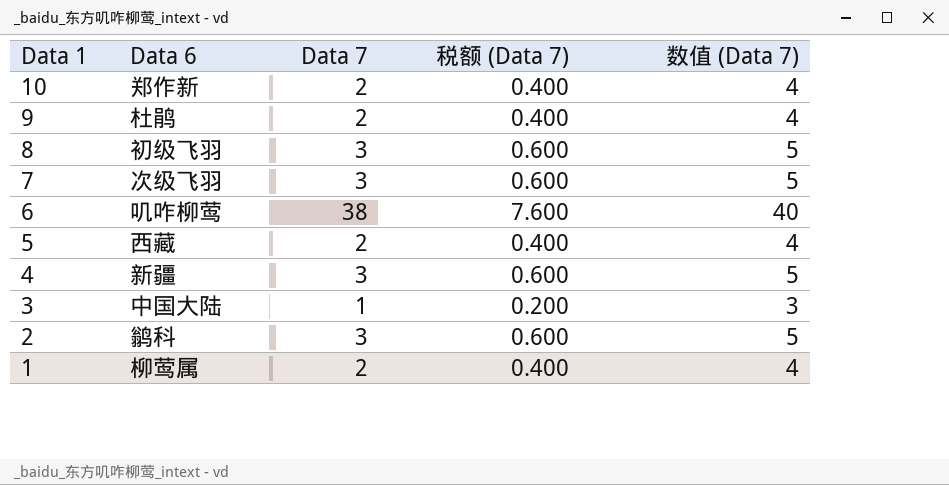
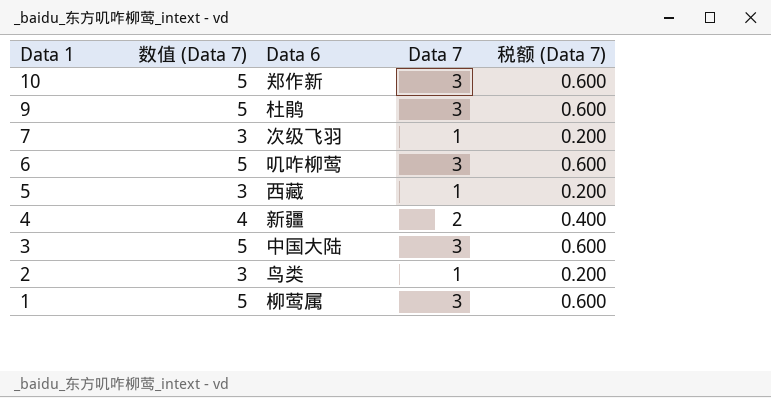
column 数值 (Data 7) | position: 5 -> 2
row 8: 初级飞羽 | 3 | 0.600 | 5 -> none
10 | 数值 (Data 7): 4 -> 5
10 | Data 7: 2 -> 3
10 | 税额 (Data 7): 0.400 -> 0.600
9 | 数值 (Data 7): 4 -> 5
9 | Data 7: 2 -> 3
9 | 税额 (Data 7): 0.400 -> 0.600
7 | 数值 (Data 7): 5 -> 3
7 | Data 7: 3 -> 1
7 | 税额 (Data 7): 0.600 -> 0.200
6 | 数值 (Data 7): 40 -> 5
6 | Data 7: 38 -> 3
6 | 税额 (Data 7): 7.600 -> 0.600
5 | 数值 (Data 7): 4 -> 3
5 | Data 7: 2 -> 1
5 | 税额 (Data 7): 0.400 -> 0.200
4 | 数值 (Data 7): 5 -> 4
4 | Data 7: 3 -> 2
4 | 税额 (Data 7): 0.600 -> 0.400
3 | 数值 (Data 7): 3 -> 5
3 | Data 7: 1 -> 3
3 | 税额 (Data 7): 0.200 -> 0.600
2 | 数值 (Data 7): 5 -> 3
2 | Data 6: 鹟科 -> 鸟类
2 | Data 7: 3 -> 1
2 | 税额 (Data 7): 0.600 -> 0.200
1 | 数值 (Data 7): 4 -> 5
1 | Data 7: 2 -> 3
1 | 税额 (Data 7): 0.400 -> 0.600

